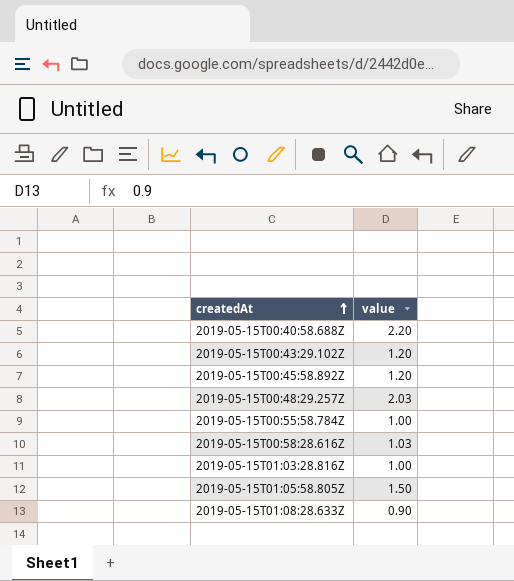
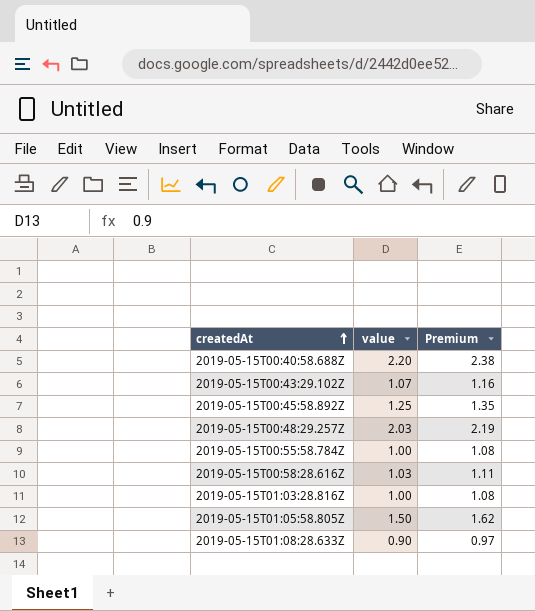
column Premium | formula: none -> [value] * 1.08
2019-05-15T00:43:29.102Z | value: 1.20 -> 1.07
2019-05-15T00:45:58.892Z | value: 1.20 -> 1.25

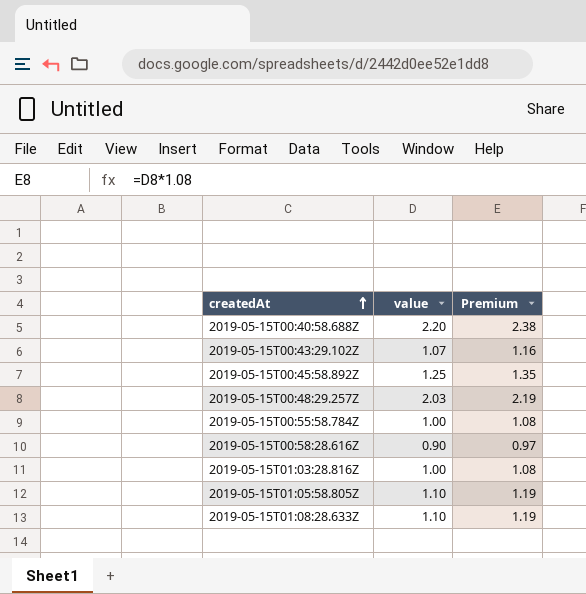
2019-05-15T00:58:28.616Z | value: 1.03 -> 0.90
2019-05-15T00:58:28.616Z | Premium: 1.11 -> 0.97
2019-05-15T01:05:58.805Z | value: 1.50 -> 1.10
2019-05-15T01:05:58.805Z | Premium: 1.62 -> 1.19
2019-05-15T01:08:28.633Z | value: 0.90 -> 1.10
2019-05-15T01:08:28.633Z | Premium: 0.97 -> 1.19

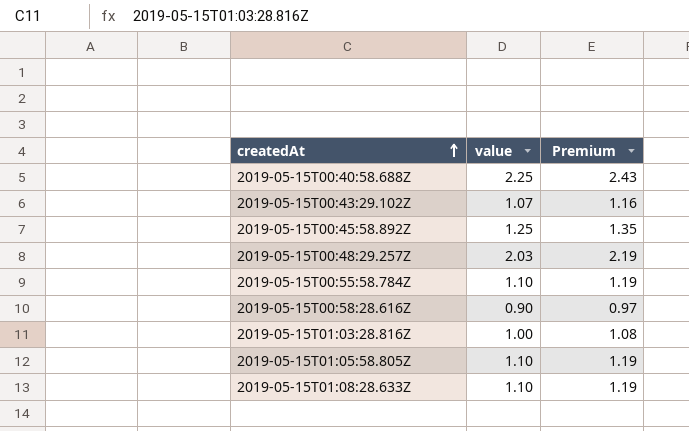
2019-05-15T00:40:58.688Z | value: 2.20 -> 2.25
2019-05-15T00:40:58.688Z | Premium: 2.38 -> 2.43
2019-05-15T00:55:58.784Z | value: 1.00 -> 1.10
2019-05-15T00:55:58.784Z | Premium: 1.08 -> 1.19

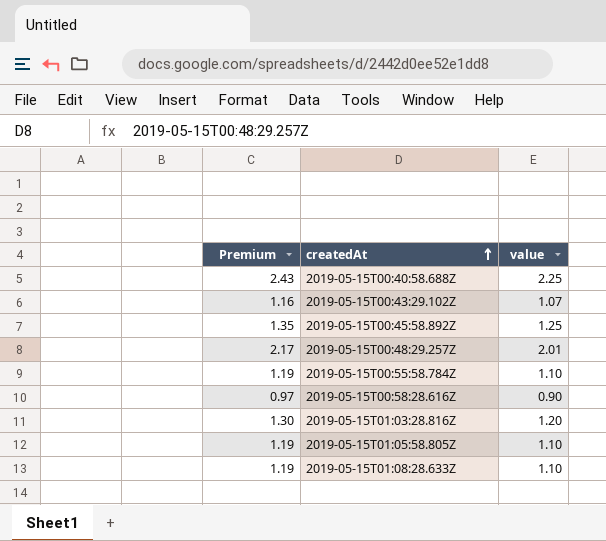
column Premium | position: 3 -> 1
2019-05-15T00:48:29.257Z | Premium: 2.19 -> 2.17
2019-05-15T00:48:29.257Z | value: 2.03 -> 2.01
2019-05-15T01:03:28.816Z | Premium: 1.08 -> 1.30
2019-05-15T01:03:28.816Z | value: 1.00 -> 1.20

